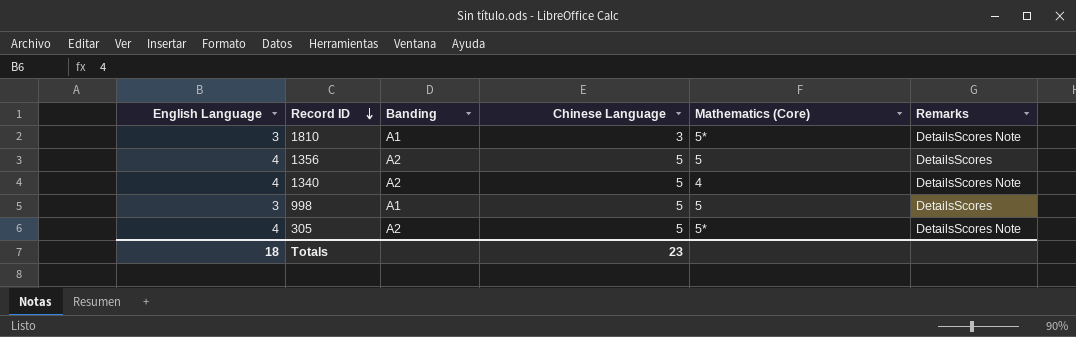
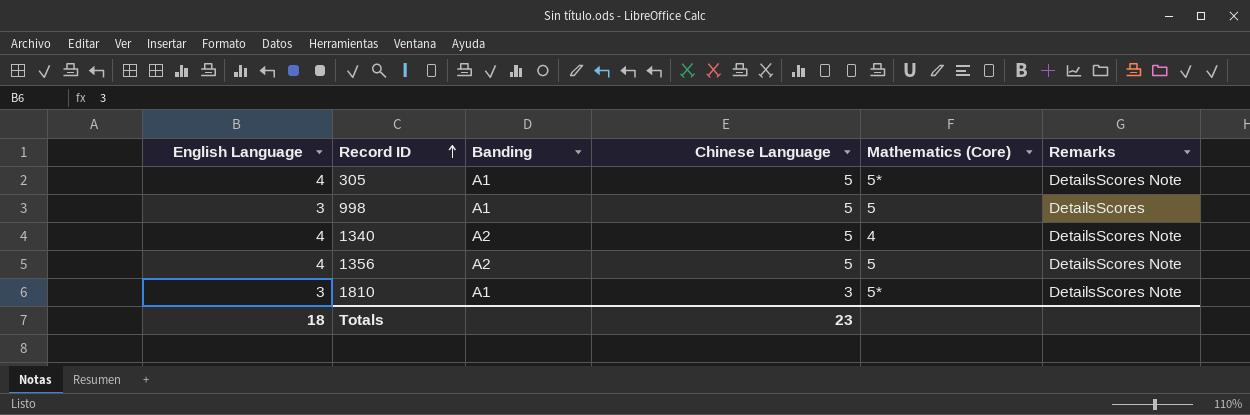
row order: Record ID descending -> Record ID ascending
305 | Banding: A2 -> A1
1356 | Remarks: DetailsScores -> DetailsScores Note

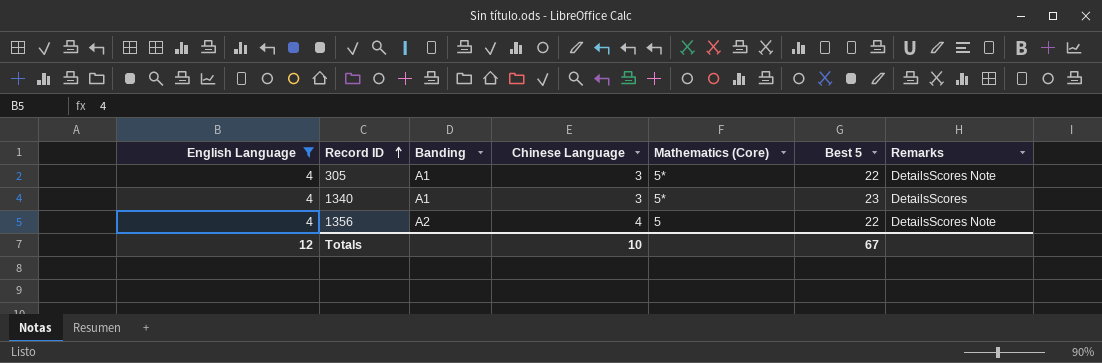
filter: none -> English Language = 4
column Best 5 | position: none -> 6
305 | Chinese Language: 5 -> 3
1340 | Banding: A2 -> A1
1340 | Chinese Language: 5 -> 3
1340 | Mathematics (Core): 4 -> 5*
1340 | Remarks: DetailsScores Note -> DetailsScores
1356 | Chinese Language: 5 -> 4
Totals | English Language: 18 -> 12
Totals | Chinese Language: 23 -> 10

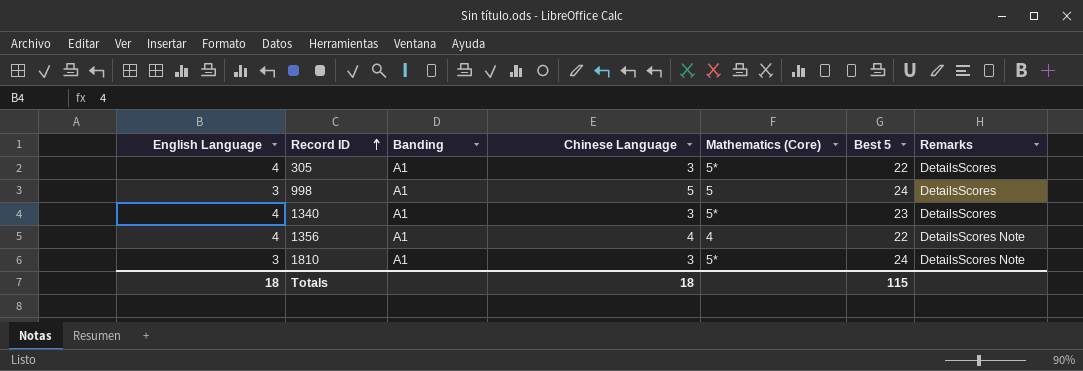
filter: English Language = 4 -> none
305 | Remarks: DetailsScores Note -> DetailsScores
1356 | Banding: A2 -> A1
1356 | Mathematics (Core): 5 -> 4
Totals | English Language: 12 -> 18
Totals | Chinese Language: 10 -> 18
Totals | Best 5: 67 -> 115

